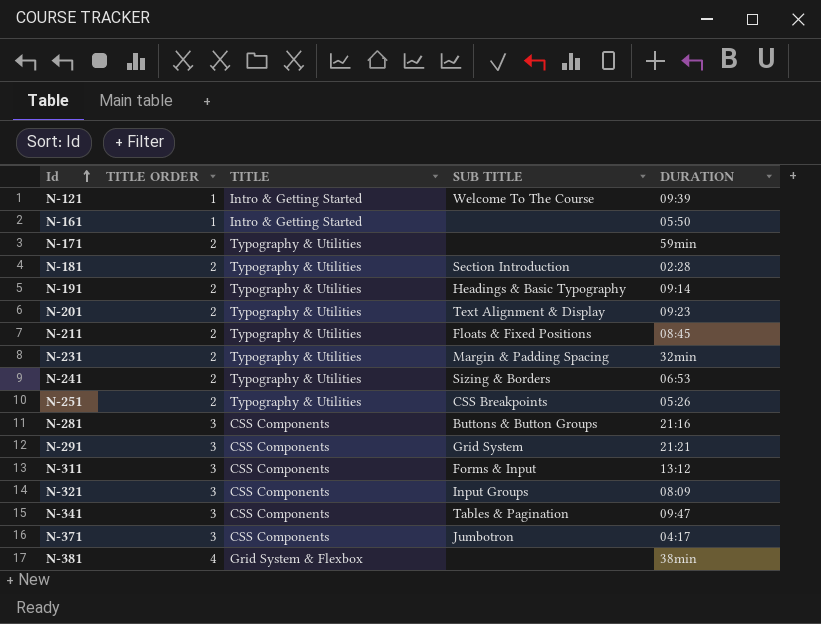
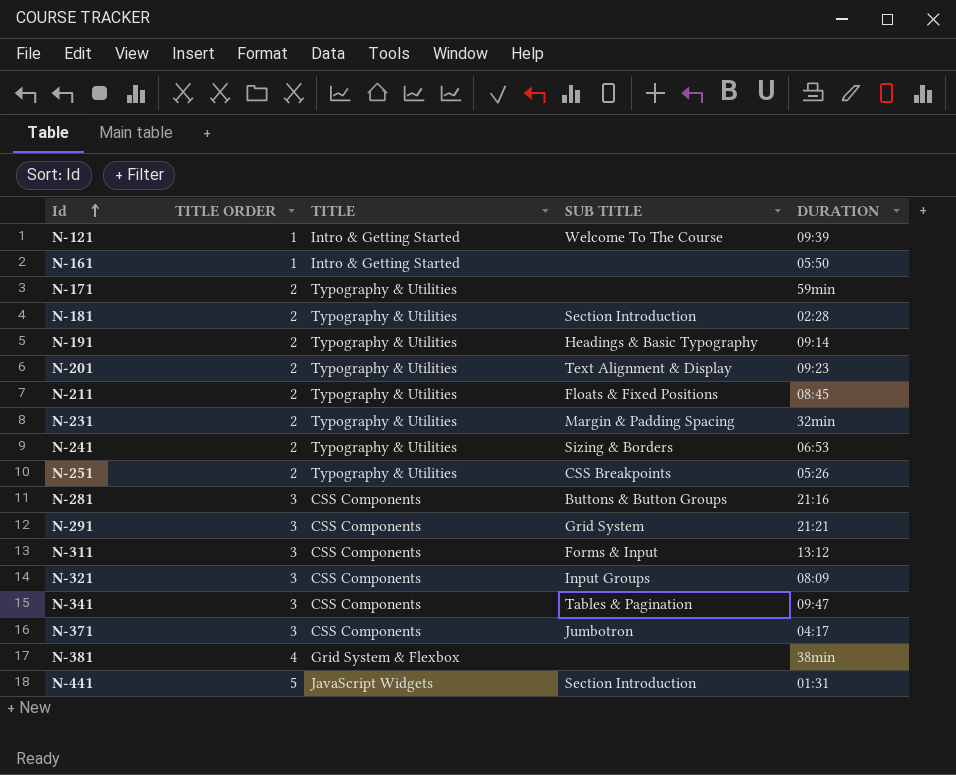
row N-441: none -> 5 | JavaScript Widgets | Section Introduction | 01:31

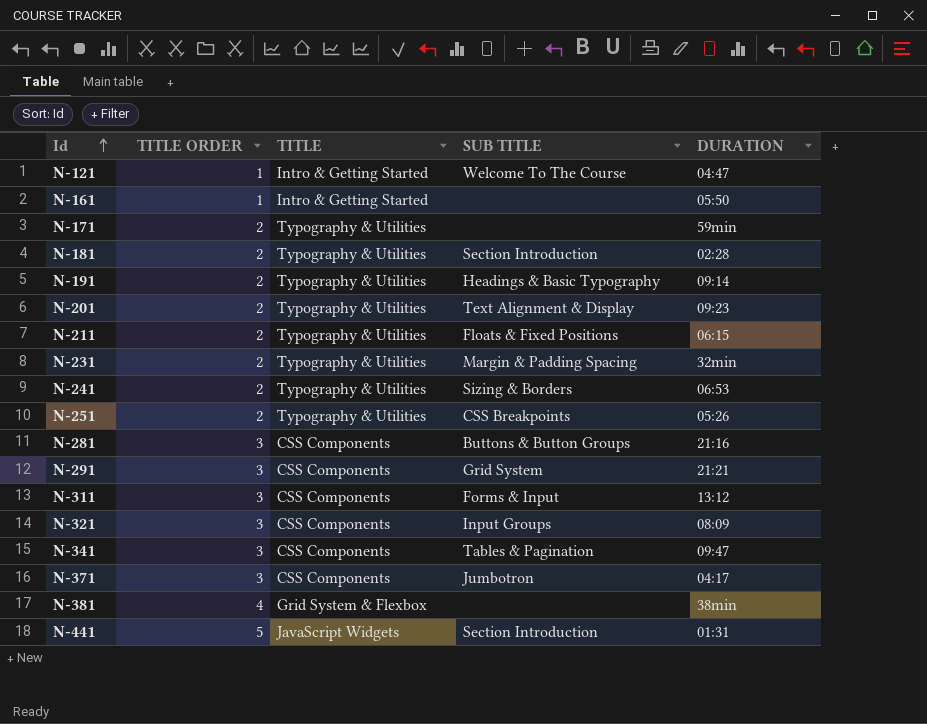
N-121 | DURATION: 09:39 -> 04:47
N-211 | DURATION: 08:45 -> 06:15

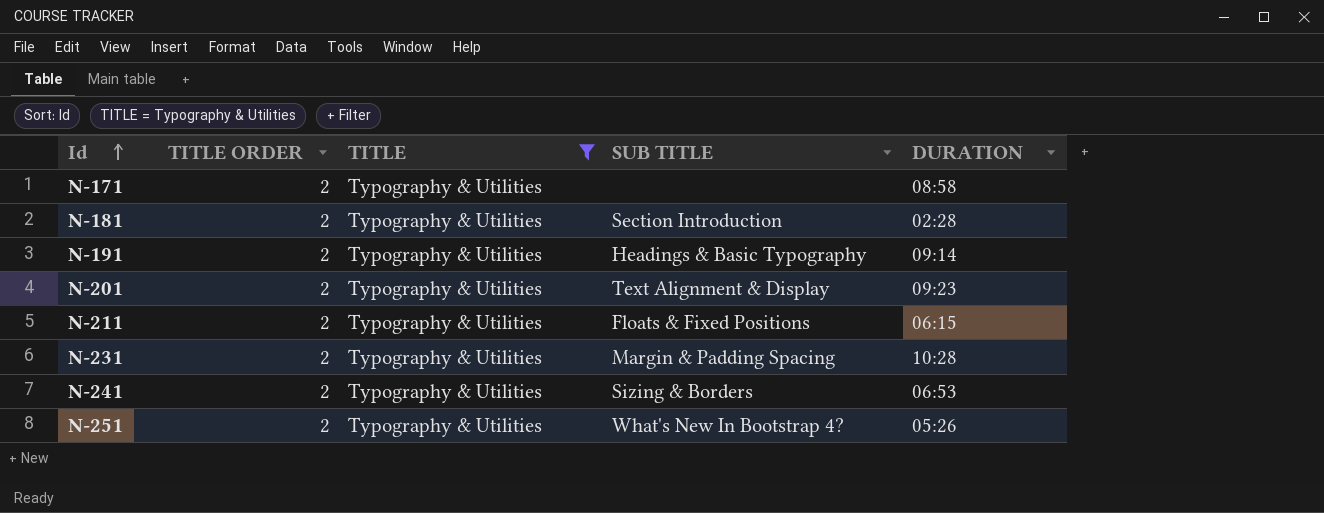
filter: none -> TITLE = Typography & Utilities
N-171 | DURATION: 59min -> 08:58
N-231 | DURATION: 32min -> 10:28
N-251 | SUB TITLE: CSS Breakpoints -> What's New In Bootstrap 4?

